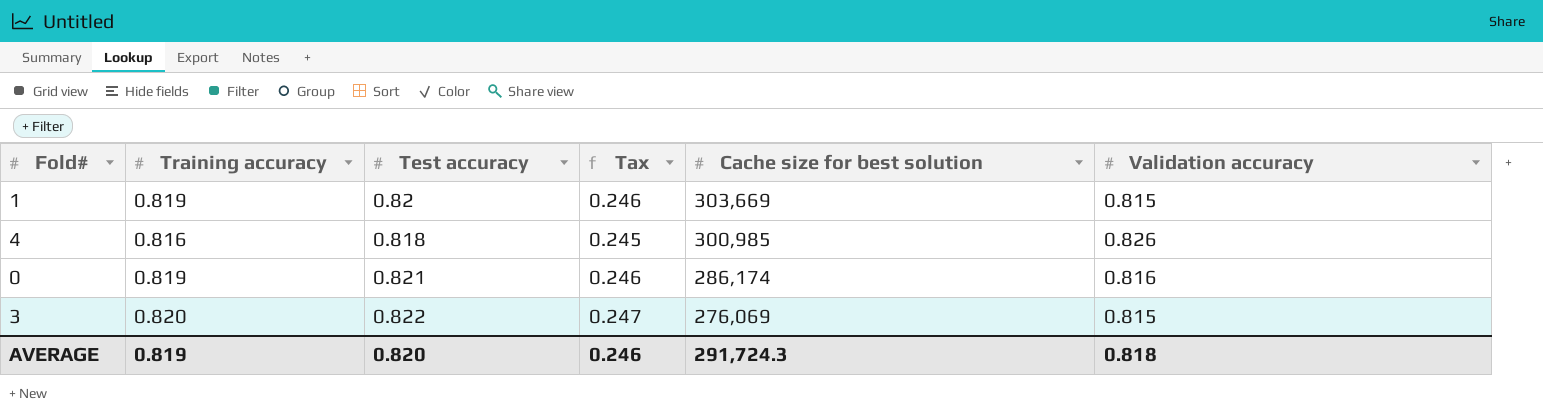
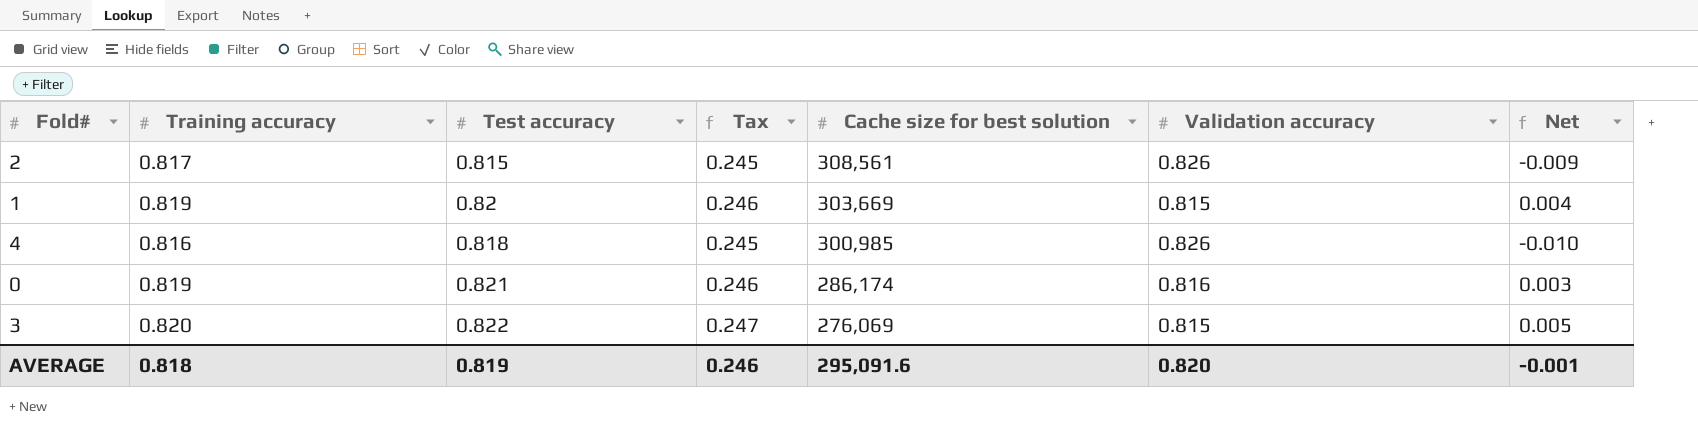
column Net | formula: none -> [Training accuracy] - [Validation accuracy]
row 2: none -> 0.817 | 0.815 | 0.245 | 308,561 | 0.826 | -0.009
AVERAGE | Training accuracy: 0.819 -> 0.818
AVERAGE | Test accuracy: 0.820 -> 0.819
AVERAGE | Cache size for best solution: 291,724.3 -> 295,091.6
AVERAGE | Validation accuracy: 0.818 -> 0.820

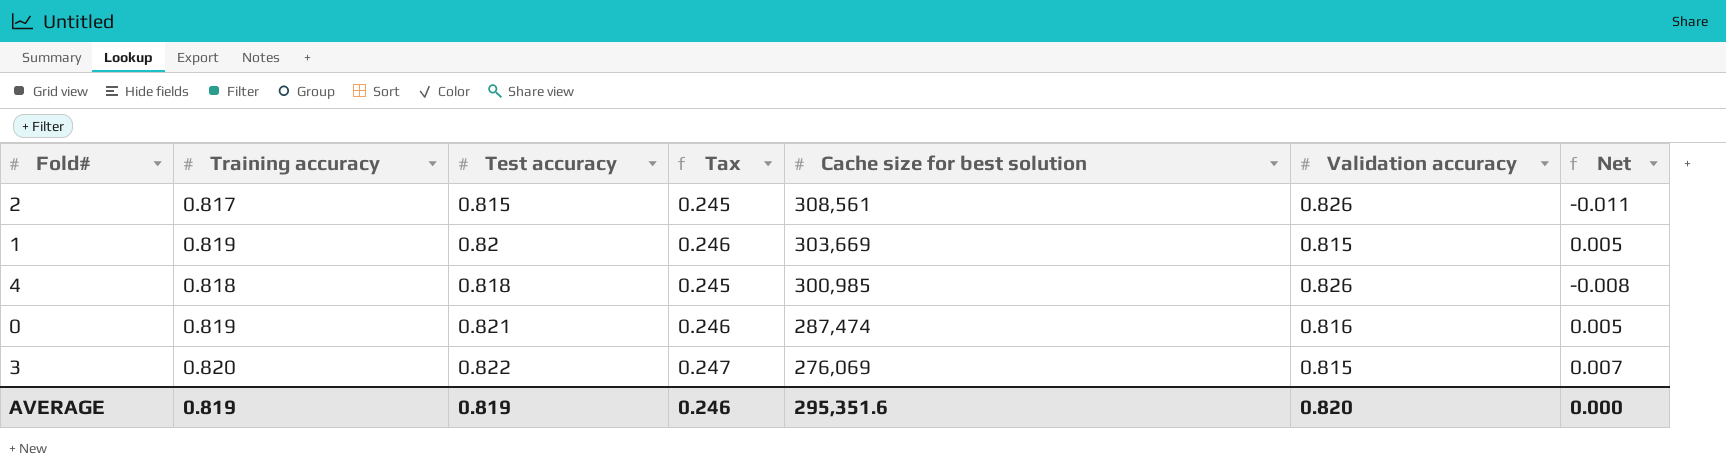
column Net | formula: [Training accuracy] - [Validation accuracy] -> [Test accuracy] - [Validation accuracy]
4 | Training accuracy: 0.816 -> 0.818
0 | Cache size for best solution: 286,174 -> 287,474
AVERAGE | Training accuracy: 0.818 -> 0.819
AVERAGE | Cache size for best solution: 295,091.6 -> 295,351.6
AVERAGE | Net: -0.001 -> 0.000

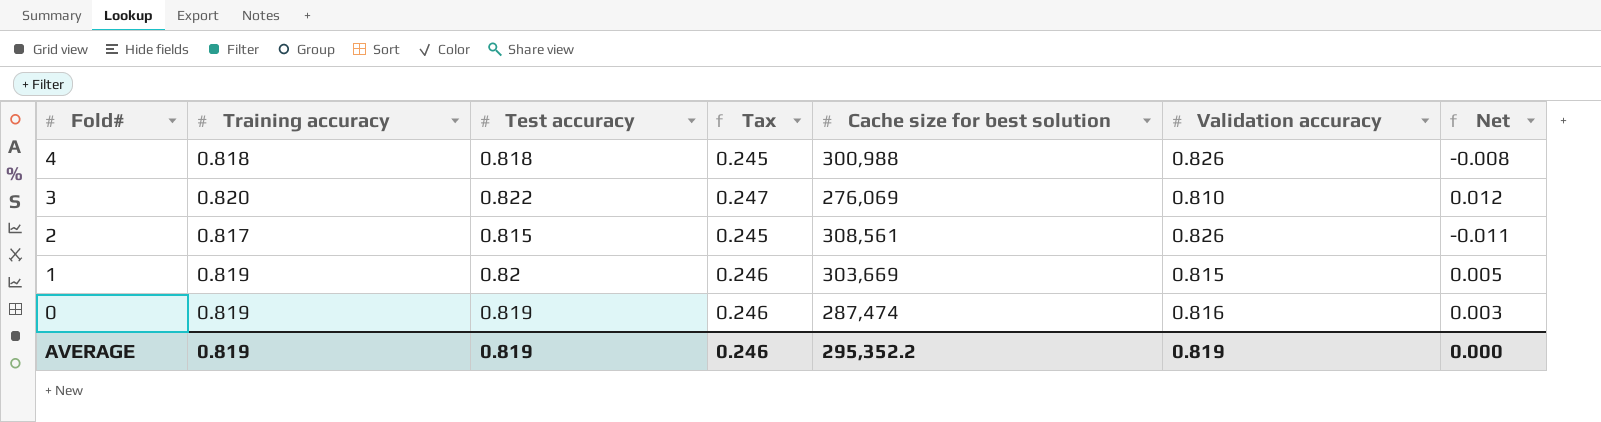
row order: Cache size for best solution descending -> Fold# descending
4 | Cache size for best solution: 300,985 -> 300,988
3 | Validation accuracy: 0.815 -> 0.810
3 | Net: 0.007 -> 0.012
0 | Test accuracy: 0.821 -> 0.819
0 | Net: 0.005 -> 0.003
AVERAGE | Cache size for best solution: 295,351.6 -> 295,352.2
AVERAGE | Validation accuracy: 0.820 -> 0.819

